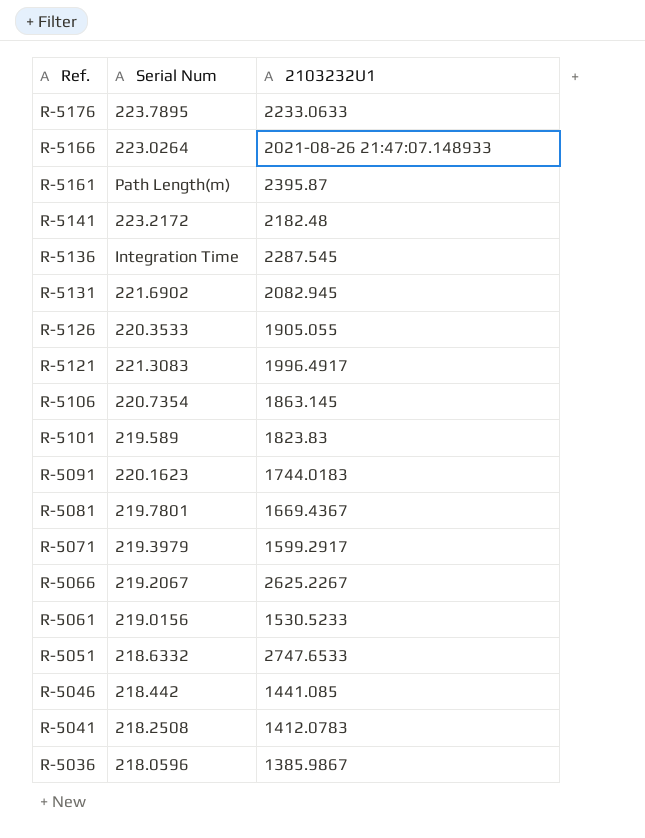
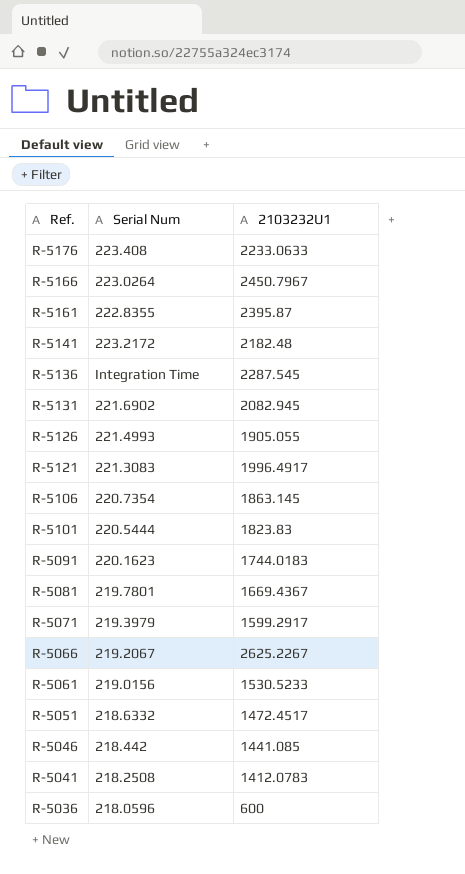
R-5176 | Serial Num: 223.7895 -> 223.408
R-5166 | 2103232U1: 2021-08-26 21:47:07.148933 -> 2450.7967
R-5161 | Serial Num: Path Length(m) -> 222.8355
R-5126 | Serial Num: 220.3533 -> 221.4993
R-5101 | Serial Num: 219.589 -> 220.5444
R-5051 | 2103232U1: 2747.6533 -> 1472.4517
R-5036 | 2103232U1: 1385.9867 -> 600

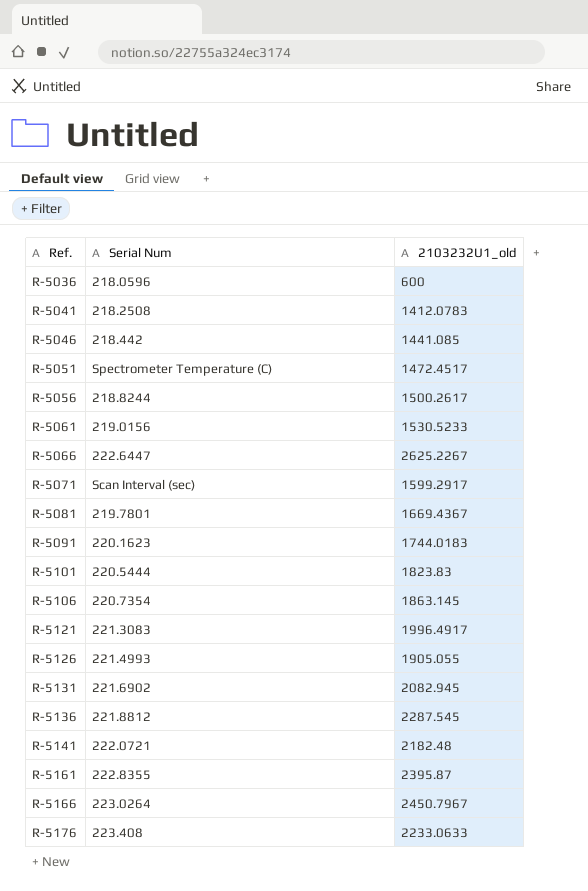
row order: Ref. descending -> Ref. ascending
column name: 2103232U1 -> 2103232U1_old
R-5051 | Serial Num: 218.6332 -> Spectrometer Temperature (C)
row R-5056: none -> 218.8244 | 1500.2617
R-5066 | Serial Num: 219.2067 -> 222.6447
R-5071 | Serial Num: 219.3979 -> Scan Interval (sec)
R-5136 | Serial Num: Integration Time -> 221.8812
R-5141 | Serial Num: 223.2172 -> 222.0721

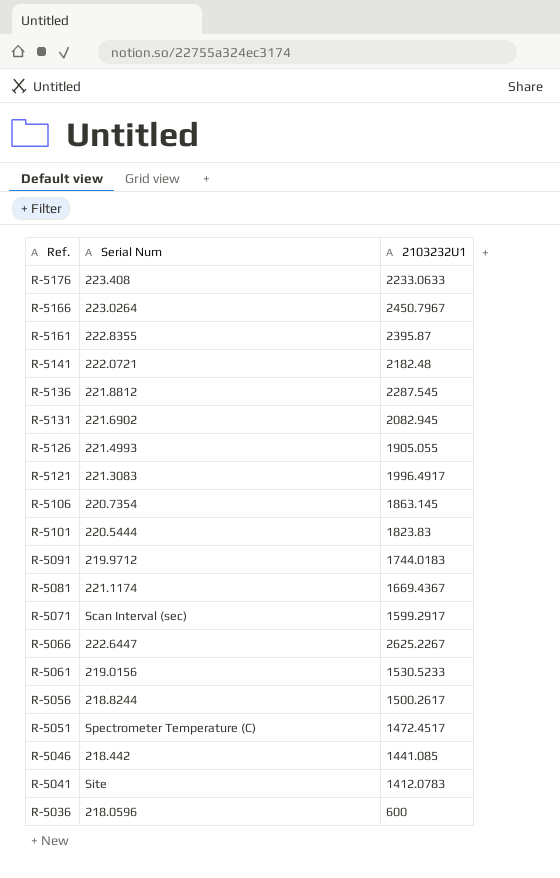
row order: Ref. ascending -> Ref. descending
column name: 2103232U1_old -> 2103232U1
R-5091 | Serial Num: 220.1623 -> 219.9712
R-5081 | Serial Num: 219.7801 -> 221.1174
R-5041 | Serial Num: 218.2508 -> Site

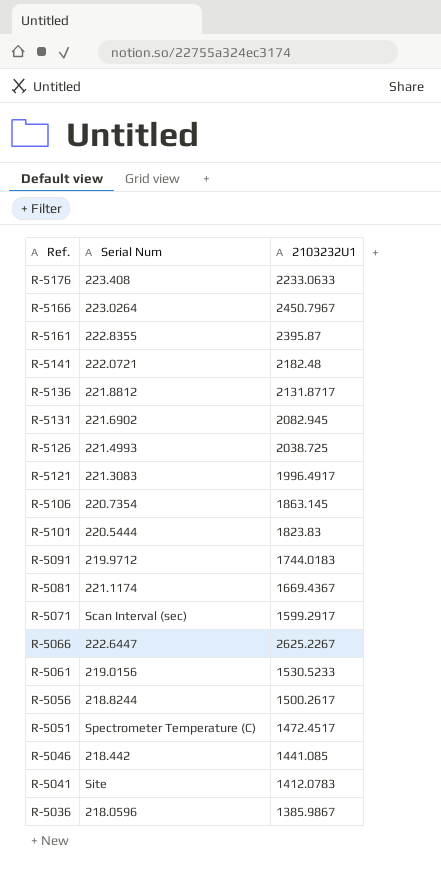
R-5136 | 2103232U1: 2287.545 -> 2131.8717
R-5126 | 2103232U1: 1905.055 -> 2038.725
R-5036 | 2103232U1: 600 -> 1385.9867

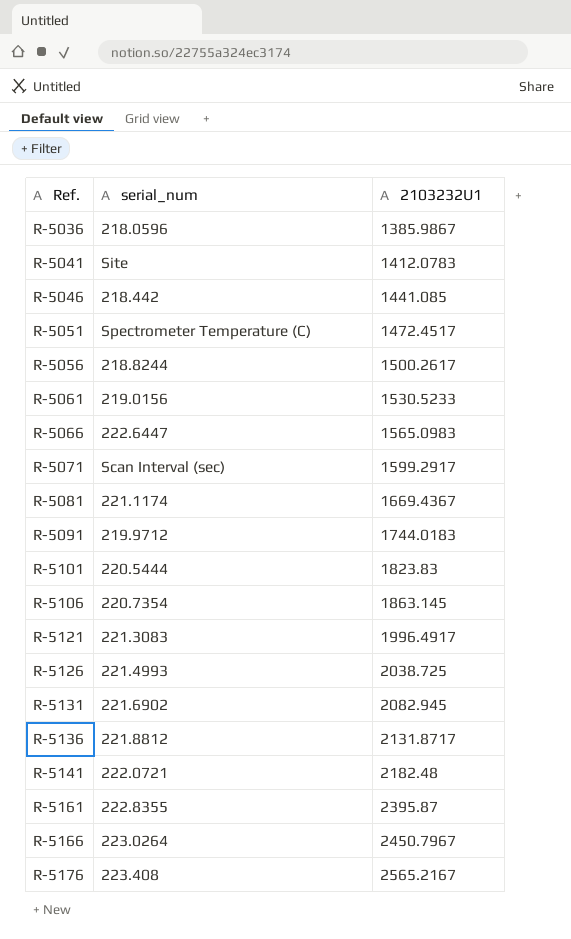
row order: Ref. descending -> Ref. ascending
column name: Serial Num -> serial_num
R-5066 | 2103232U1: 2625.2267 -> 1565.0983
R-5176 | 2103232U1: 2233.0633 -> 2565.2167

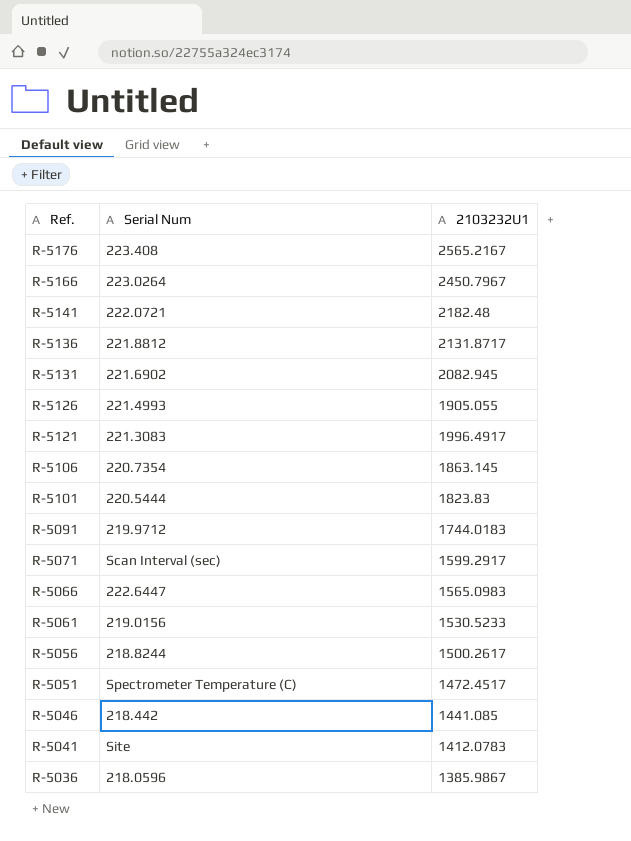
row order: Ref. ascending -> Ref. descending
column name: serial_num -> Serial Num
row R-5081: 221.1174 | 1669.4367 -> none
row R-5161: 222.8355 | 2395.87 -> none
R-5126 | 2103232U1: 2038.725 -> 1905.055

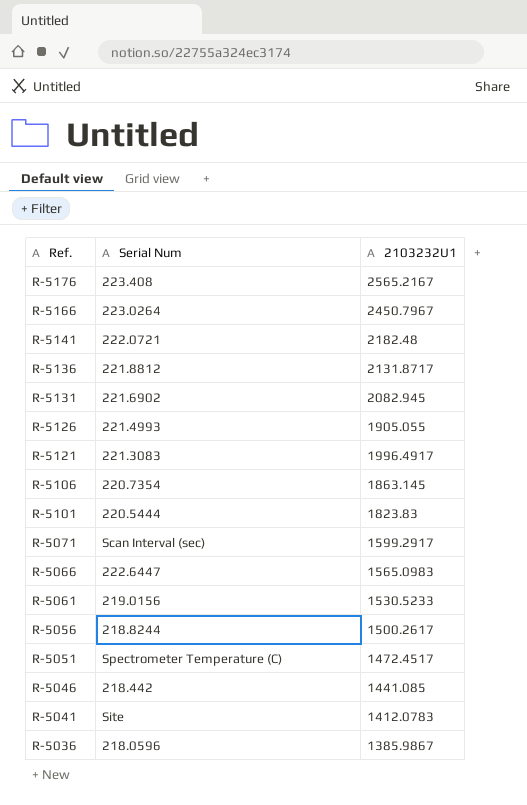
row R-5091: 219.9712 | 1744.0183 -> none

